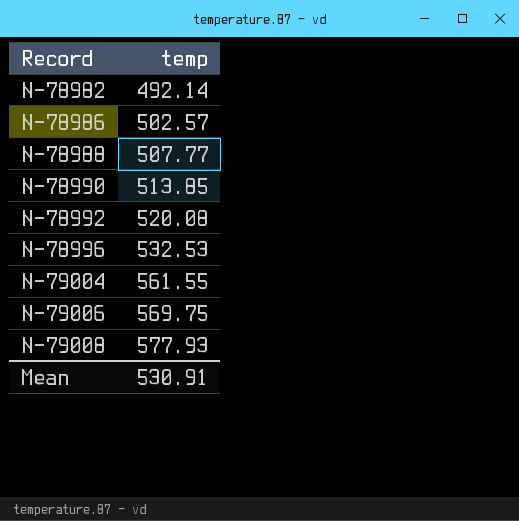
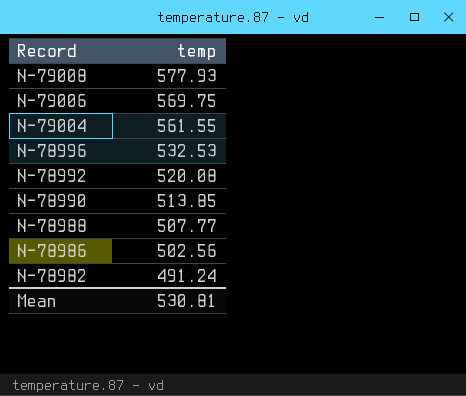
row order: Record ascending -> Record descending
N-78986 | temp: 502.57 -> 502.56
N-78982 | temp: 492.14 -> 491.24
Mean | temp: 530.91 -> 530.81

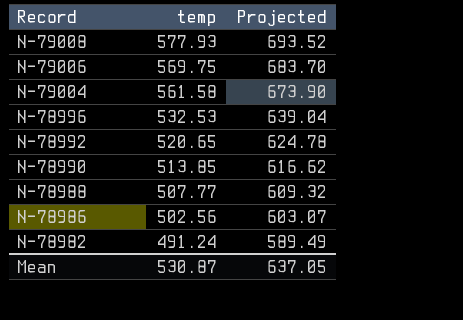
column Projected | formula: none -> [temp] * 1.2
N-79004 | temp: 561.55 -> 561.58
N-78992 | temp: 520.08 -> 520.65
Mean | temp: 530.81 -> 530.87

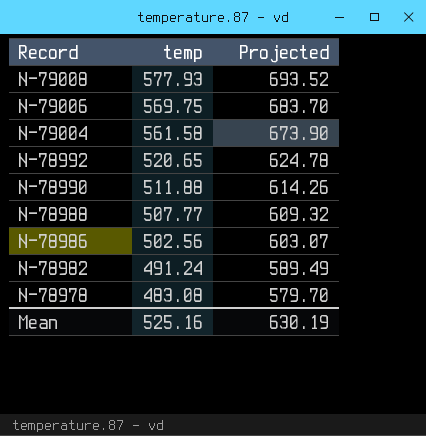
row N-78996: 532.53 | 639.04 -> none
N-78990 | temp: 513.85 -> 511.88
N-78990 | Projected: 616.62 -> 614.26
row N-78978: none -> 483.08 | 579.70
Mean | temp: 530.87 -> 525.16
Mean | Projected: 637.05 -> 630.19

